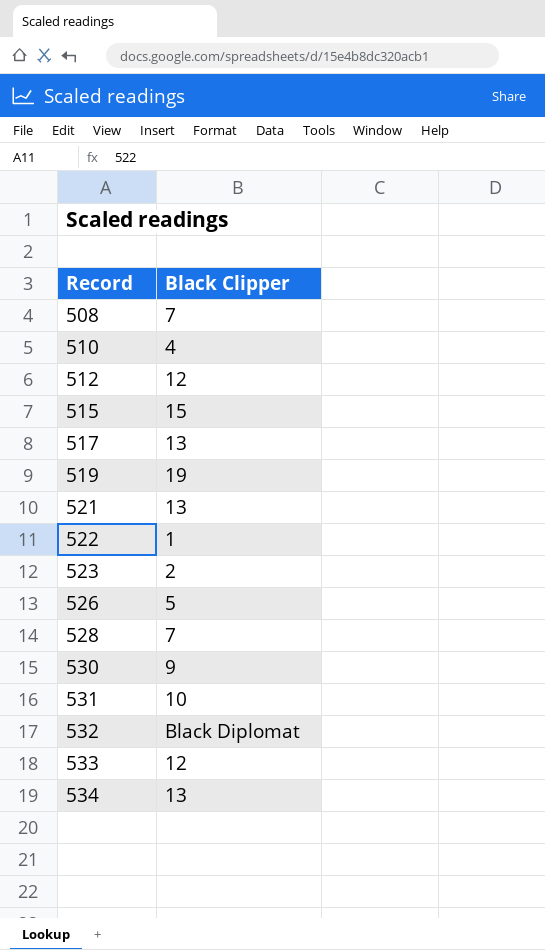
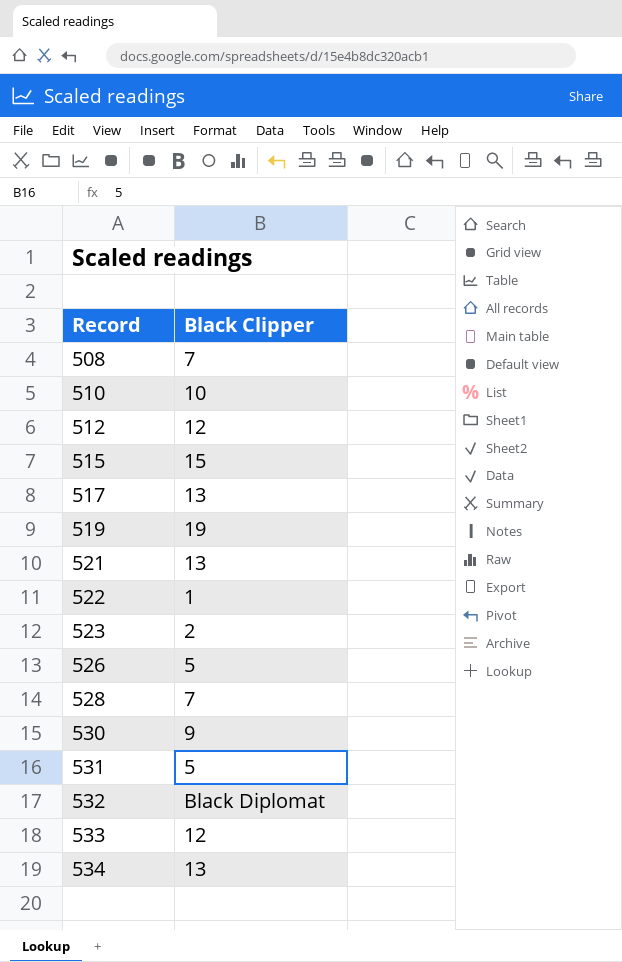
510 | Black Clipper: 4 -> 10
531 | Black Clipper: 10 -> 5

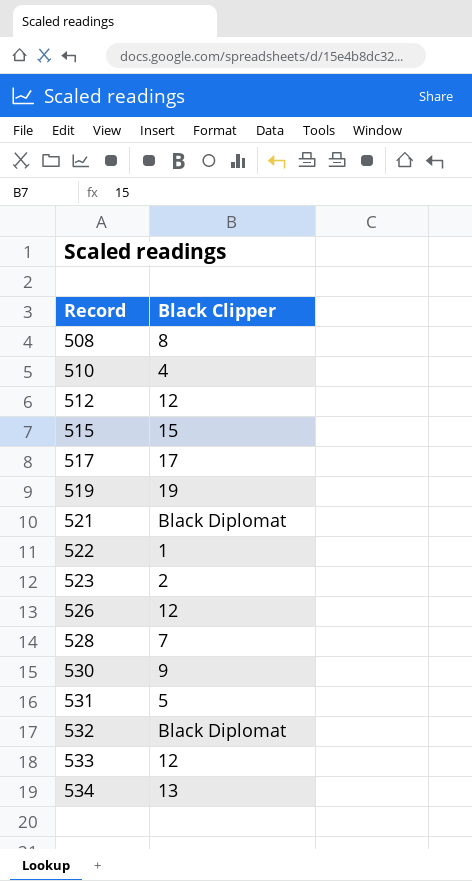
508 | Black Clipper: 7 -> 8
510 | Black Clipper: 10 -> 4
517 | Black Clipper: 13 -> 17
521 | Black Clipper: 13 -> Black Diplomat
526 | Black Clipper: 5 -> 12

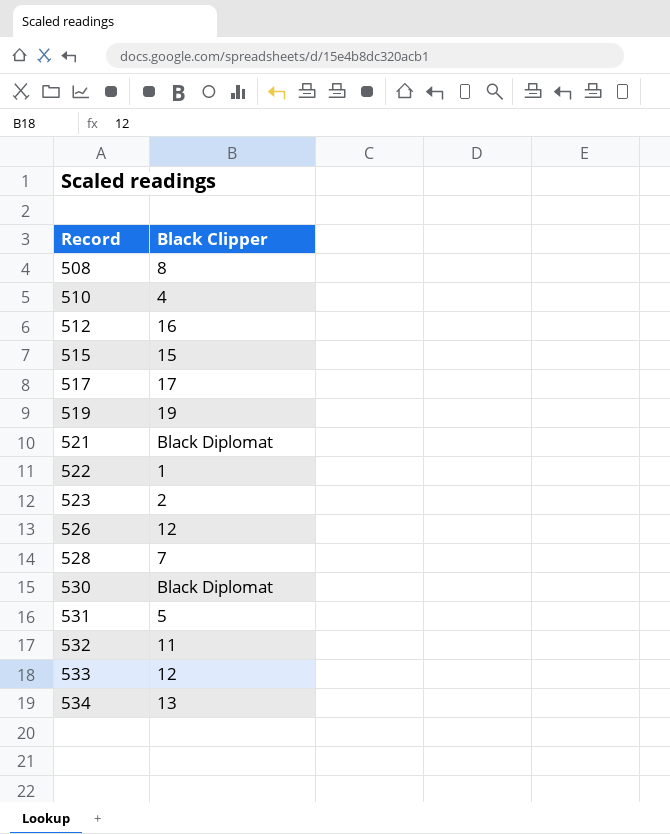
512 | Black Clipper: 12 -> 16
530 | Black Clipper: 9 -> Black Diplomat
532 | Black Clipper: Black Diplomat -> 11

